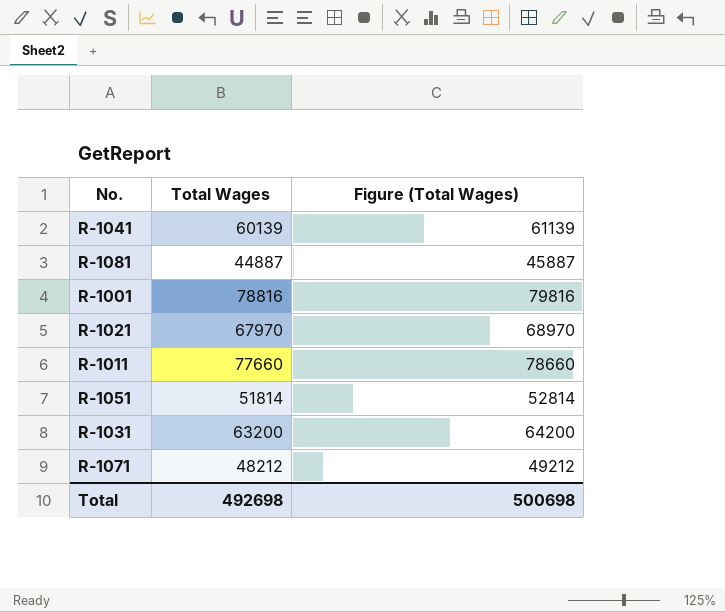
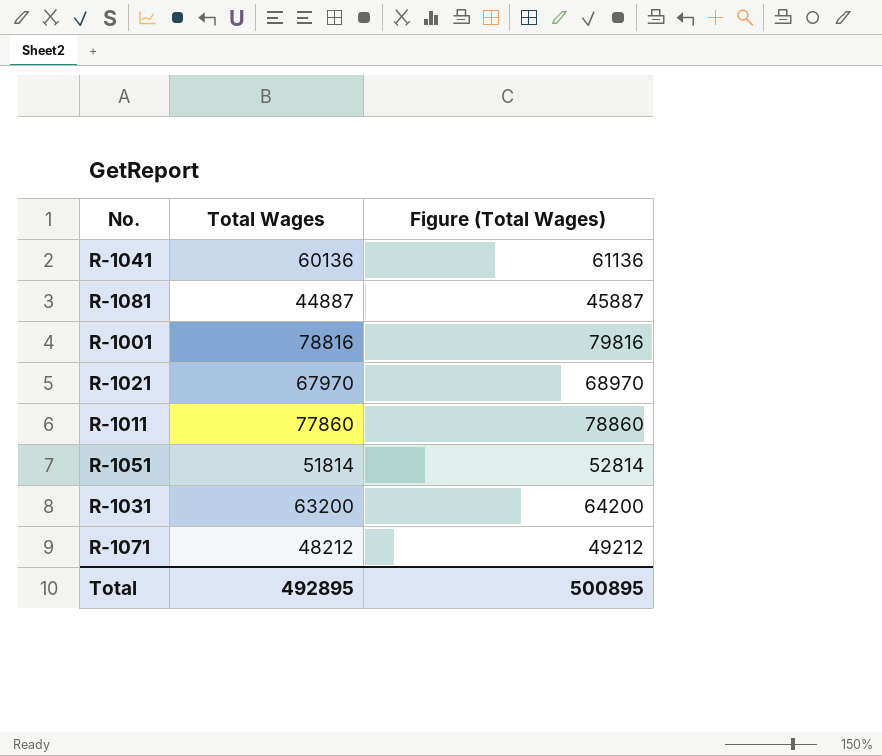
R-1041 | Total Wages: 60139 -> 60136
R-1041 | Figure (Total Wages): 61139 -> 61136
R-1011 | Total Wages: 77660 -> 77860
R-1011 | Figure (Total Wages): 78660 -> 78860
Total | Total Wages: 492698 -> 492895
Total | Figure (Total Wages): 500698 -> 500895

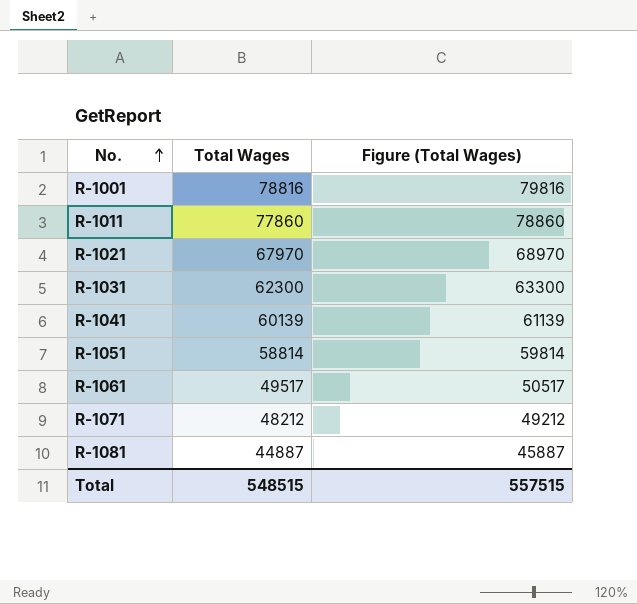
row order: none -> No. ascending
R-1031 | Total Wages: 63200 -> 62300
R-1031 | Figure (Total Wages): 64200 -> 63300
R-1041 | Total Wages: 60136 -> 60139
R-1041 | Figure (Total Wages): 61136 -> 61139
R-1051 | Total Wages: 51814 -> 58814
R-1051 | Figure (Total Wages): 52814 -> 59814
row R-1061: none -> 49517 | 50517
Total | Total Wages: 492895 -> 548515
Total | Figure (Total Wages): 500895 -> 557515

